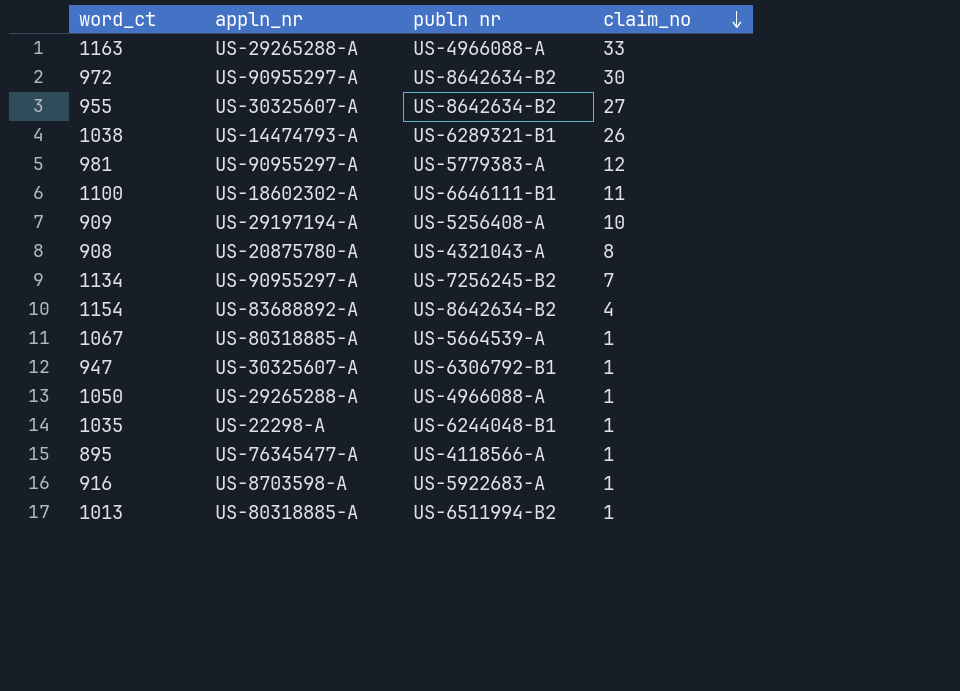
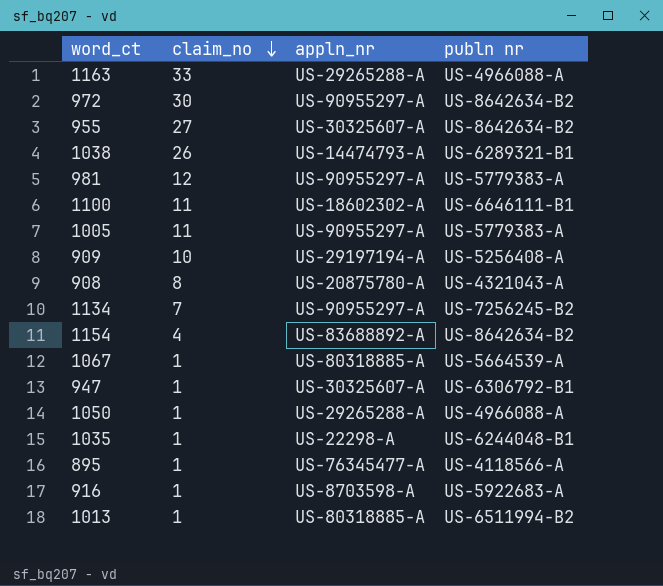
column claim_no | position: 4 -> 2
row 1005: none -> 11 | US-90955297-A | US-5779383-A

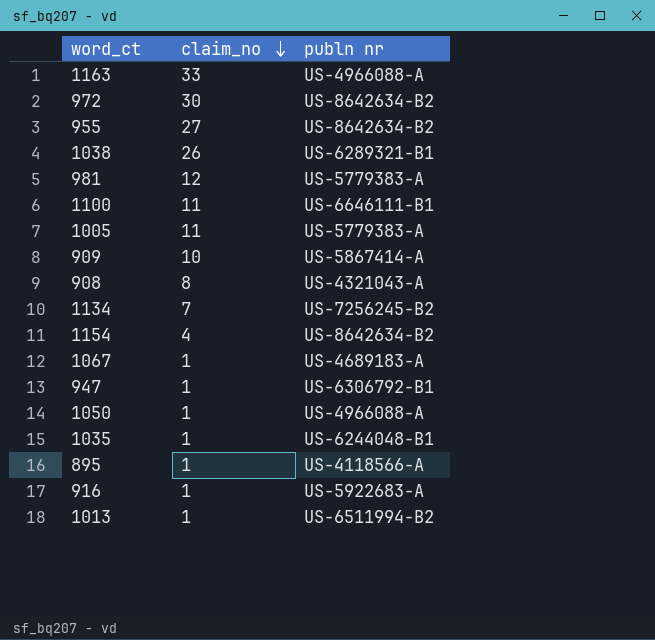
column appln_nr | position: 3 -> none
909 | publn nr: US-5256408-A -> US-5867414-A
1067 | publn nr: US-5664539-A -> US-4689183-A

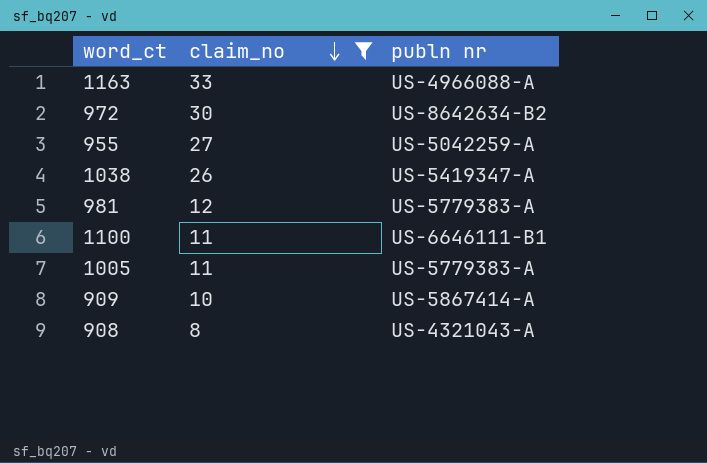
filter: none -> claim_no >= 8
955 | publn nr: US-8642634-B2 -> US-5042259-A
1038 | publn nr: US-6289321-B1 -> US-5419347-A

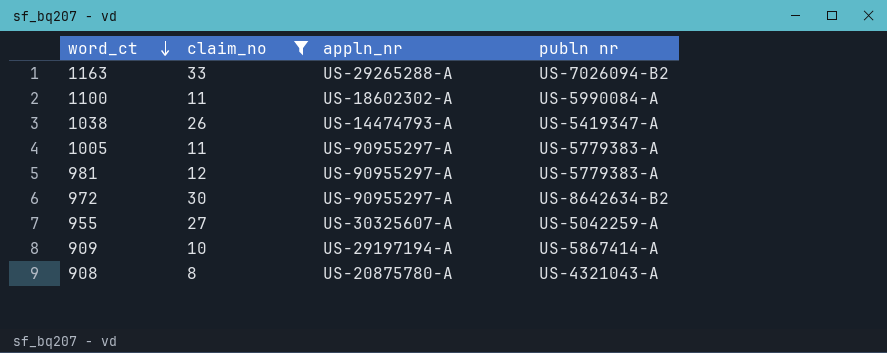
row order: claim_no descending -> word_ct descending
column appln_nr | position: none -> 3
1163 | publn nr: US-4966088-A -> US-7026094-B2
1100 | publn nr: US-6646111-B1 -> US-5990084-A

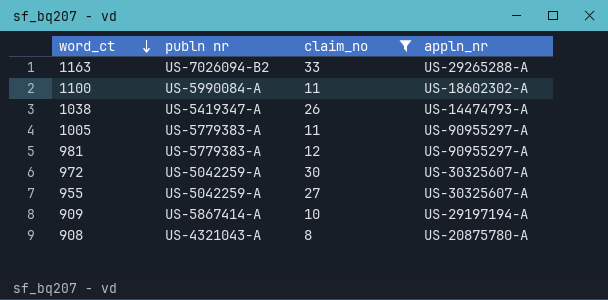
column publn nr | position: 4 -> 2
972 | publn nr: US-8642634-B2 -> US-5042259-A
972 | appln_nr: US-90955297-A -> US-30325607-A

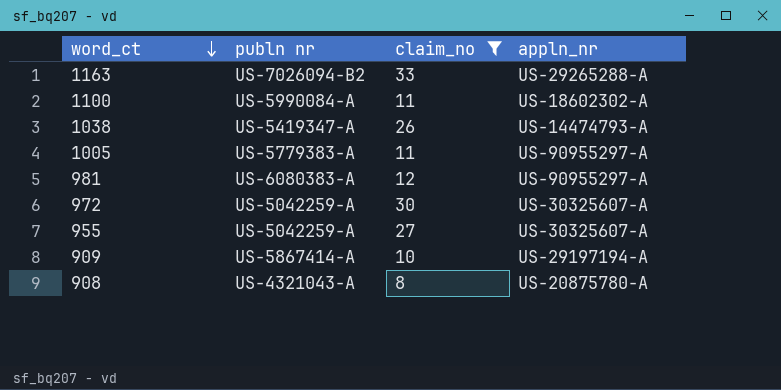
981 | publn nr: US-5779383-A -> US-6080383-A

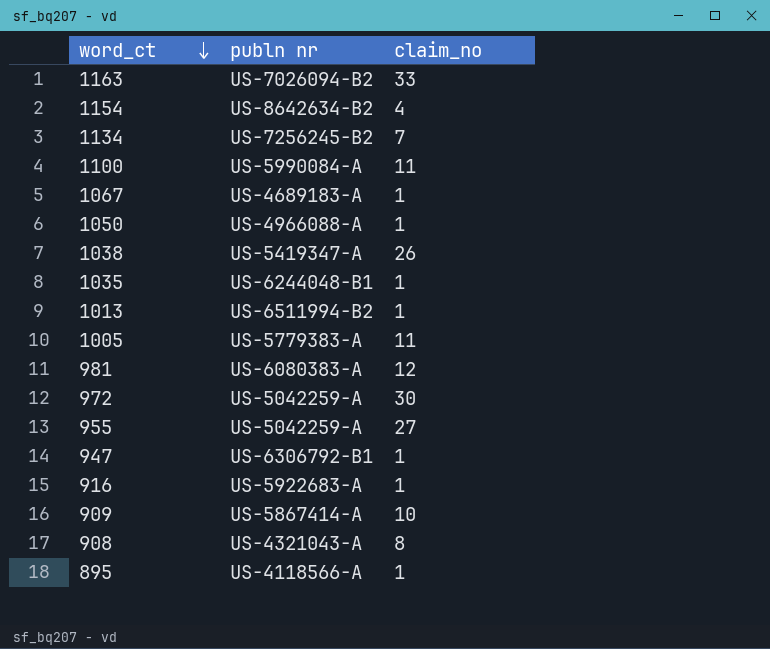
filter: claim_no >= 8 -> none
column appln_nr | position: 4 -> none

